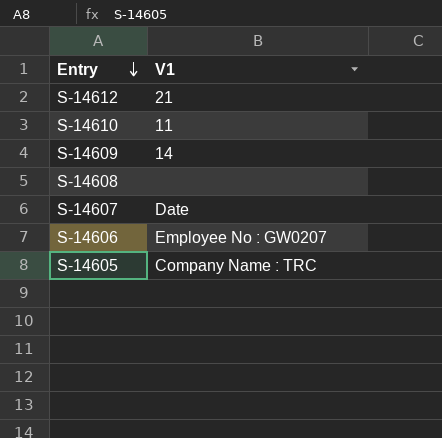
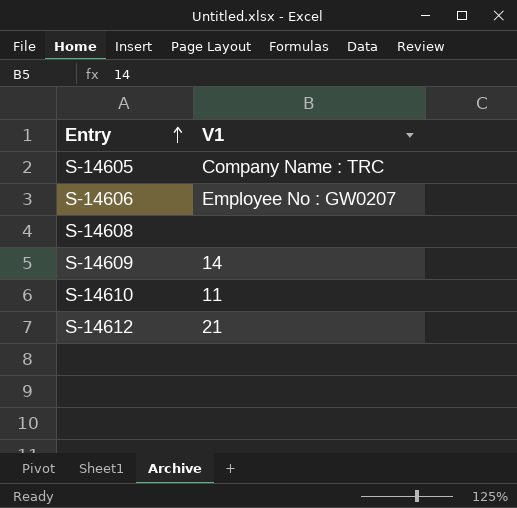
row order: Entry descending -> Entry ascending
row S-14607: Date -> none

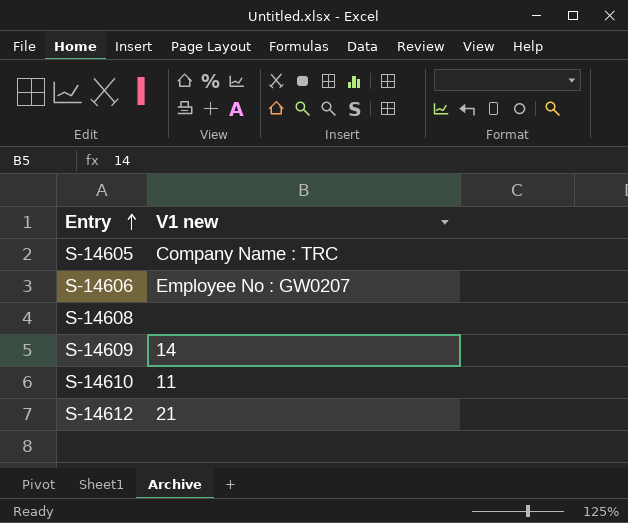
column name: V1 -> V1 new

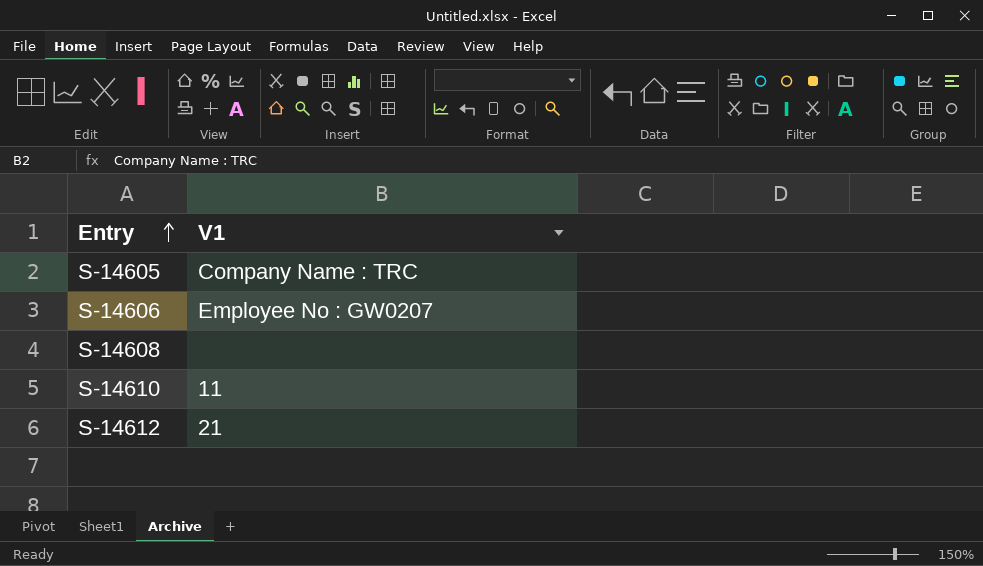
column name: V1 new -> V1
row S-14609: 14 -> none

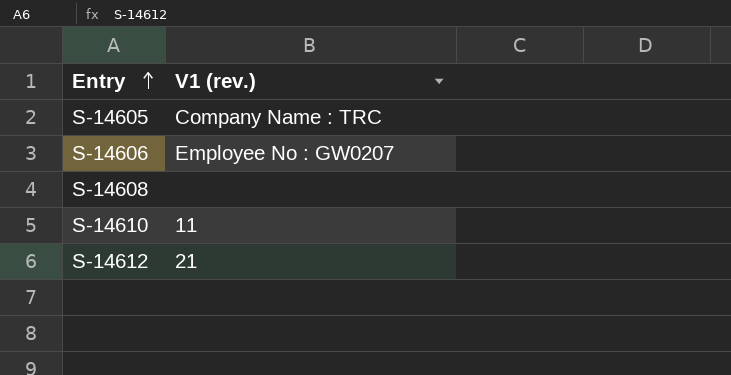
column name: V1 -> V1 (rev.)

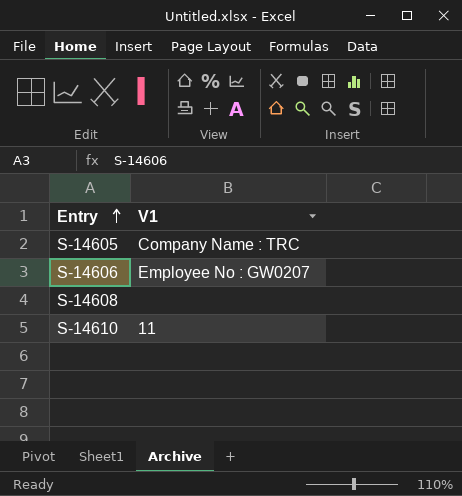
column name: V1 (rev.) -> V1
row S-14612: 21 -> none

